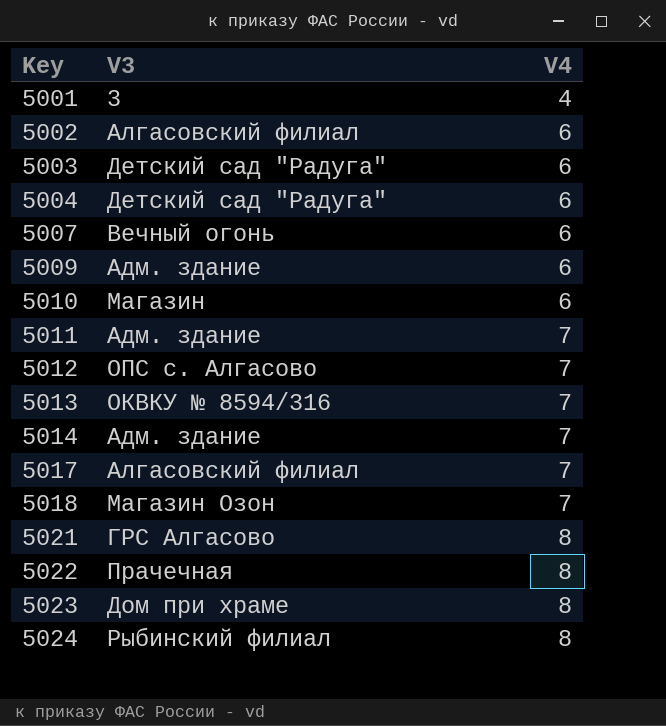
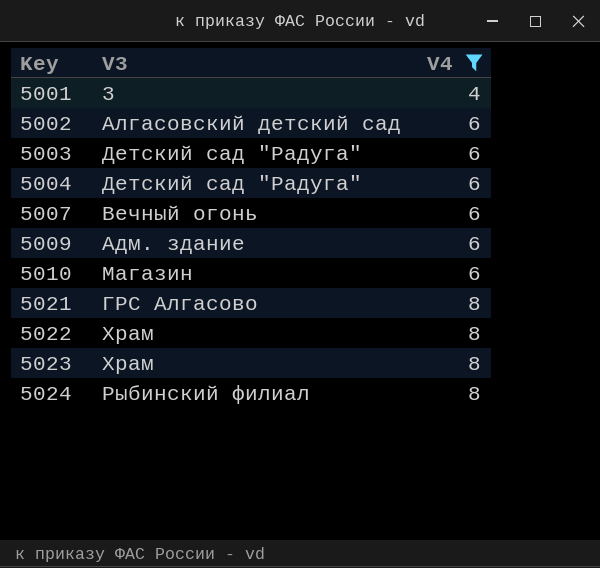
filter: none -> V4 != 7
5002 | V3: Алгасовский филиал -> Алгасовский детский сад
5022 | V3: Прачечная -> Храм
5023 | V3: Дом при храме -> Храм

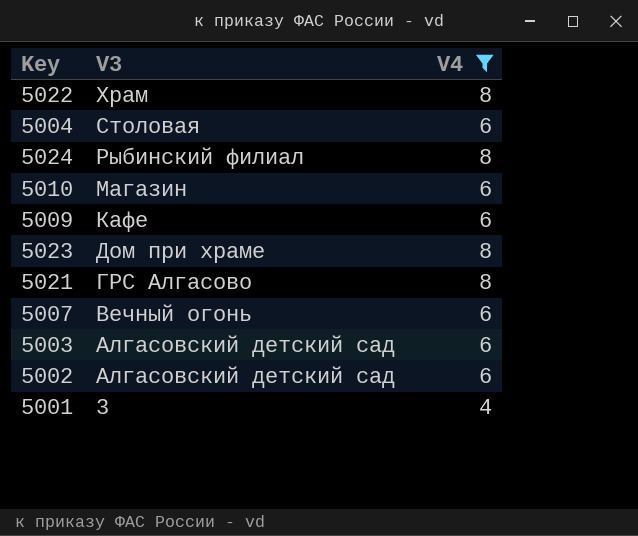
row order: Key ascending -> V3 descending
5004 | V3: Детский сад "Радуга" -> Столовая
5009 | V3: Адм. здание -> Кафе
5023 | V3: Храм -> Дом при храме
5003 | V3: Детский сад "Радуга" -> Алгасовский детский сад

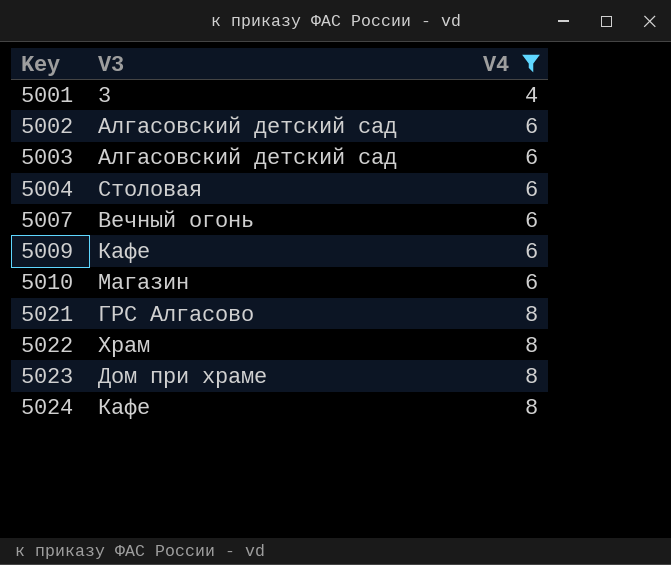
row order: V3 descending -> Key ascending
5024 | V3: Рыбинский филиал -> Кафе

